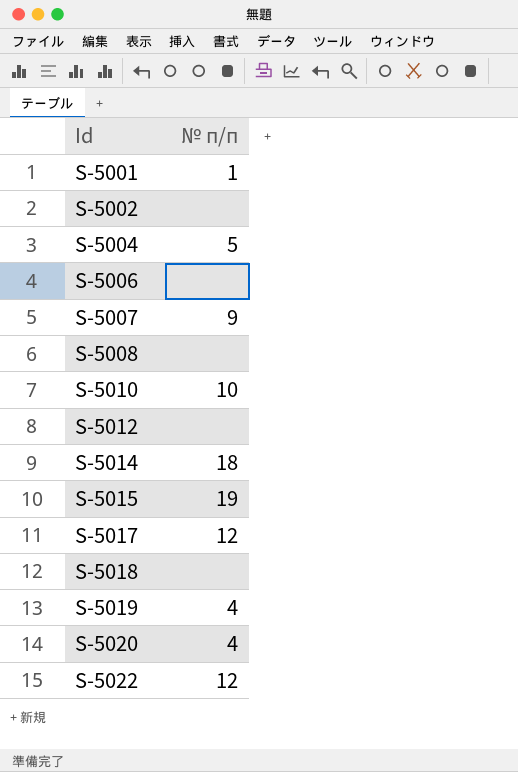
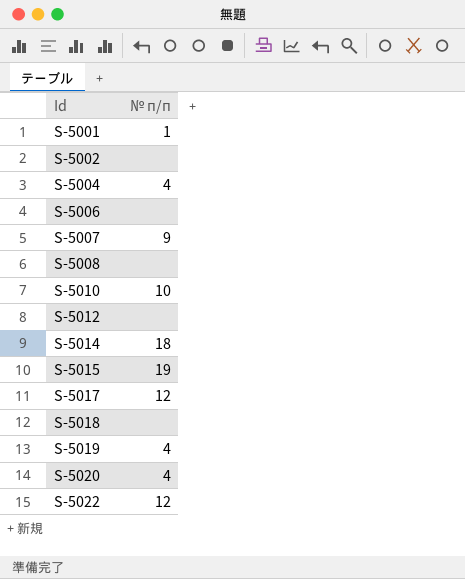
S-5004 | № п/п: 5 -> 4

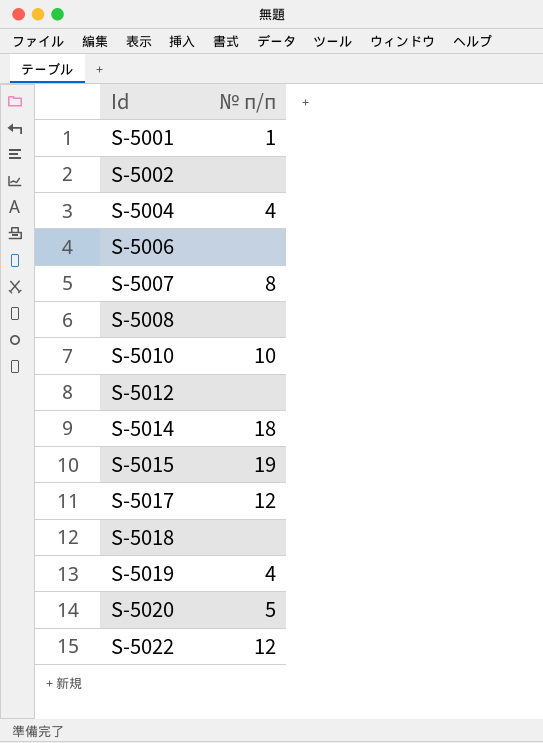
S-5007 | № п/п: 9 -> 8
S-5020 | № п/п: 4 -> 5

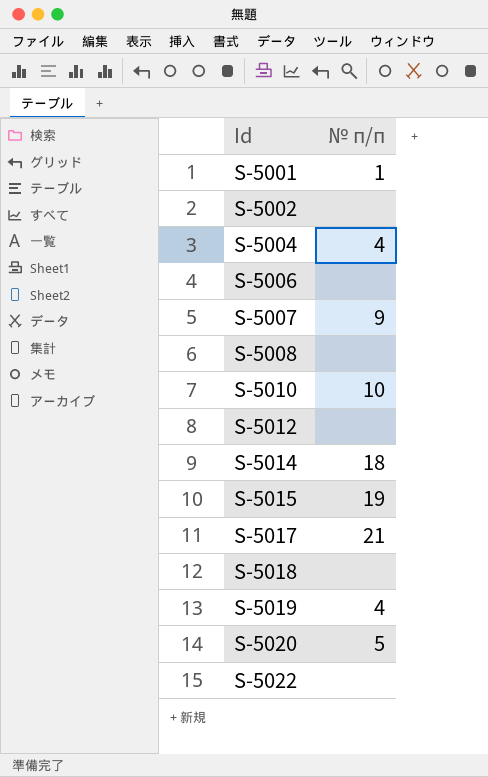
S-5007 | № п/п: 8 -> 9
S-5017 | № п/п: 12 -> 21
S-5022 | № п/п: 12 -> none

